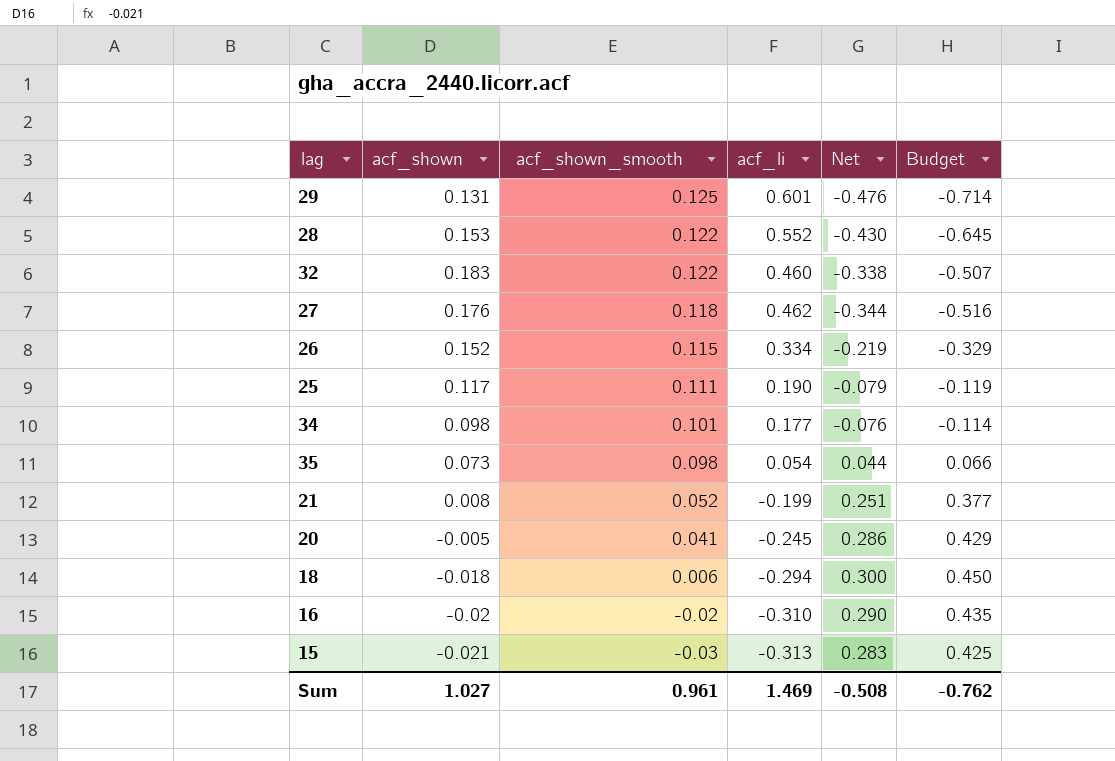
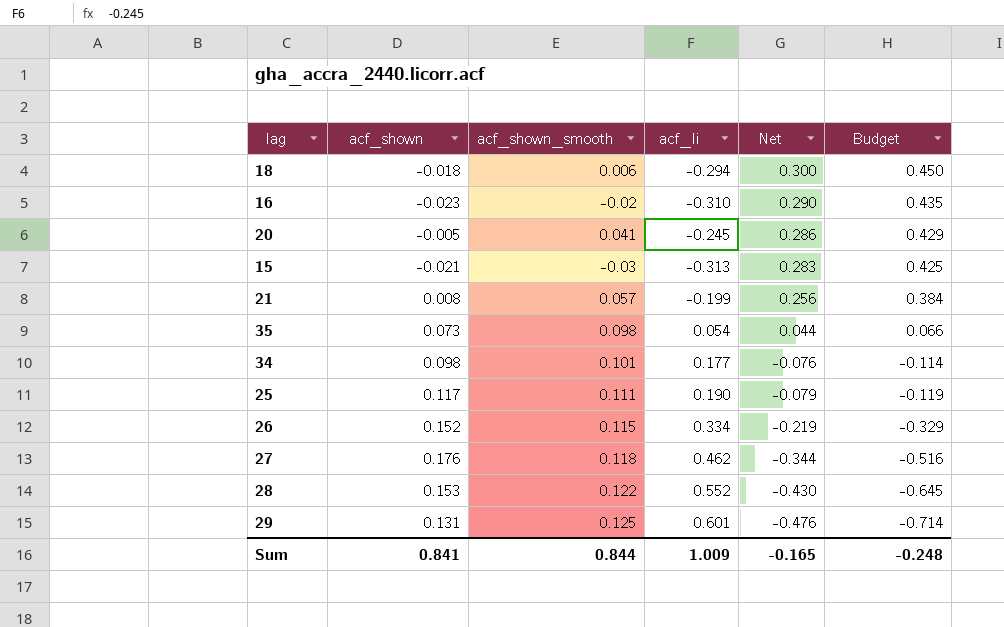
row order: acf_shown_smooth descending -> Net descending
row 32: 0.183 | 0.122 | 0.460 | -0.338 | -0.507 -> none
16 | acf_shown: -0.02 -> -0.023
21 | acf_shown_smooth: 0.052 -> 0.057
21 | Net: 0.251 -> 0.256
21 | Budget: 0.377 -> 0.384
Sum | acf_shown: 1.027 -> 0.841
Sum | acf_shown_smooth: 0.961 -> 0.844
Sum | acf_li: 1.469 -> 1.009
Sum | Net: -0.508 -> -0.165
Sum | Budget: -0.762 -> -0.248

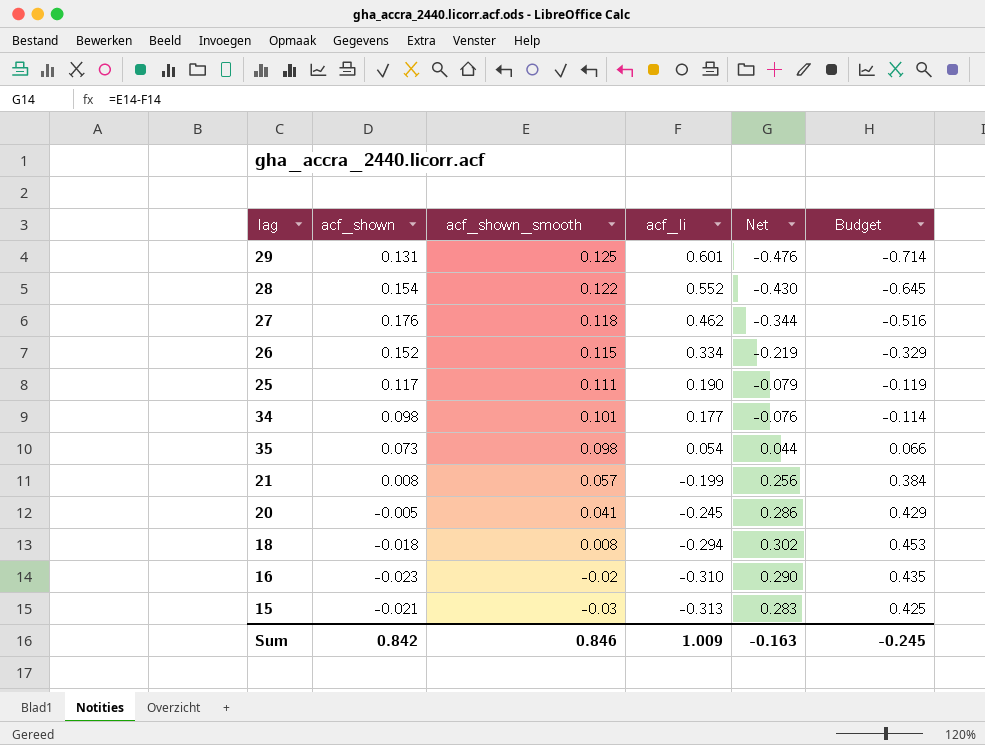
row order: Net descending -> acf_shown_smooth descending
28 | acf_shown: 0.153 -> 0.154
18 | acf_shown_smooth: 0.006 -> 0.008
18 | Net: 0.300 -> 0.302
18 | Budget: 0.450 -> 0.453
Sum | acf_shown: 0.841 -> 0.842
Sum | acf_shown_smooth: 0.844 -> 0.846
Sum | Net: -0.165 -> -0.163
Sum | Budget: -0.248 -> -0.245

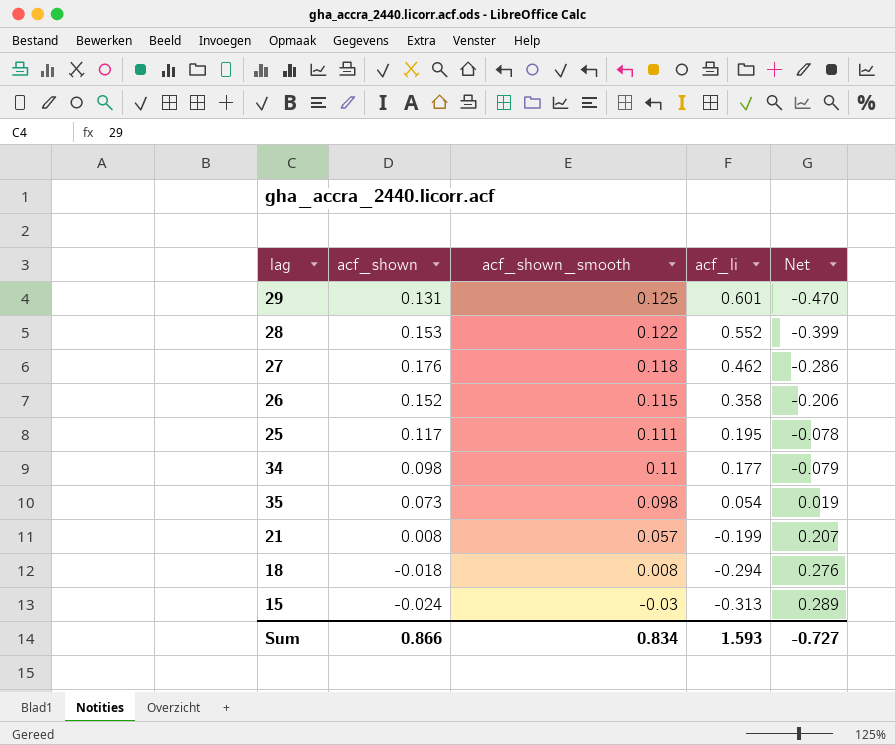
column Budget | formula: [Net] * 1.5 -> none
column Net | formula: [acf_shown_smooth] - [acf_li] -> [acf_shown] - [acf_li]
row 20: -0.005 | 0.041 | -0.245 | 0.286 | 0.429 -> none
row 16: -0.023 | -0.02 | -0.310 | 0.290 | 0.435 -> none
28 | acf_shown: 0.154 -> 0.153
26 | acf_li: 0.334 -> 0.358
25 | acf_li: 0.190 -> 0.195
34 | acf_shown_smooth: 0.101 -> 0.11
15 | acf_shown: -0.021 -> -0.024
Sum | acf_shown: 0.842 -> 0.866
Sum | acf_shown_smooth: 0.846 -> 0.834
Sum | acf_li: 1.009 -> 1.593
Sum | Net: -0.163 -> -0.727

